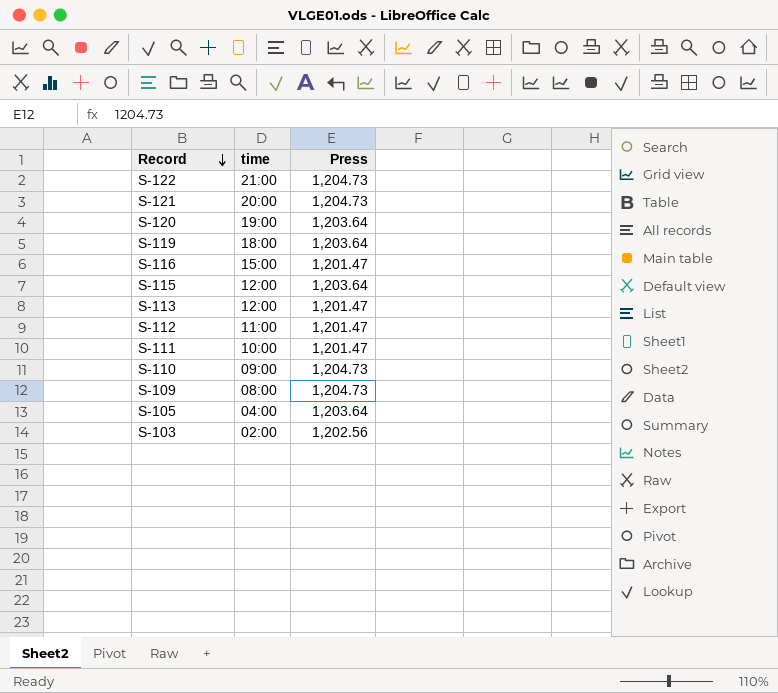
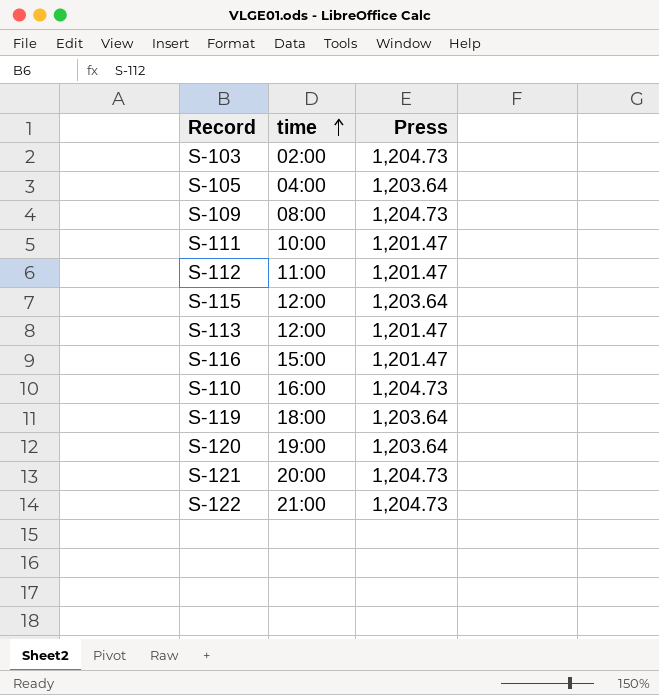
row order: Record descending -> time ascending
S-103 | Press: 1,202.56 -> 1,204.73
S-110 | time: 09:00 -> 16:00

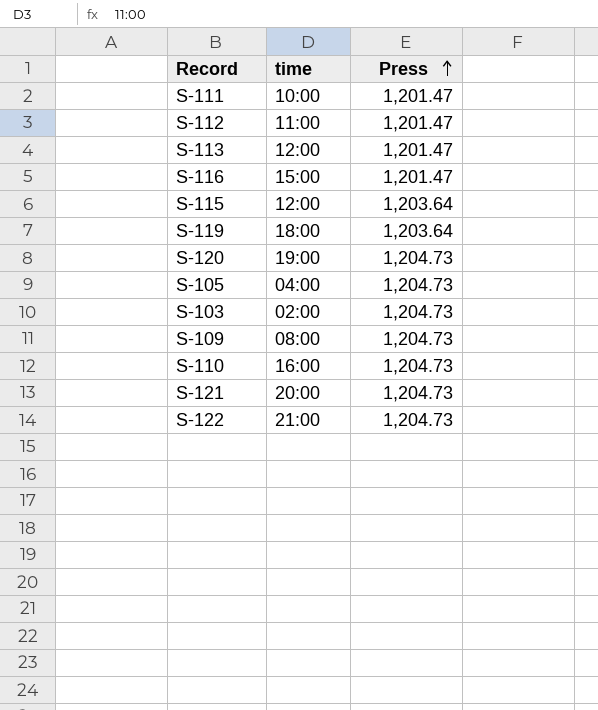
row order: time ascending -> Press ascending
S-120 | Press: 1,203.64 -> 1,204.73
S-105 | Press: 1,203.64 -> 1,204.73

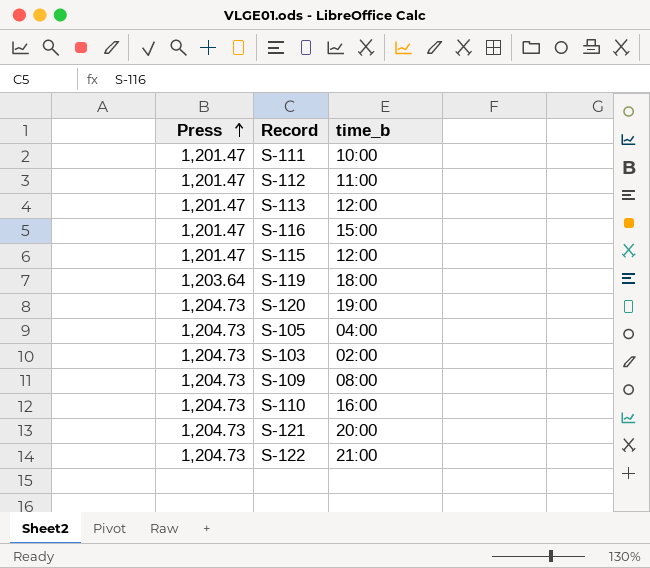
column Press | position: 3 -> 1
column name: time -> time_b
S-115 | Press: 1,203.64 -> 1,201.47

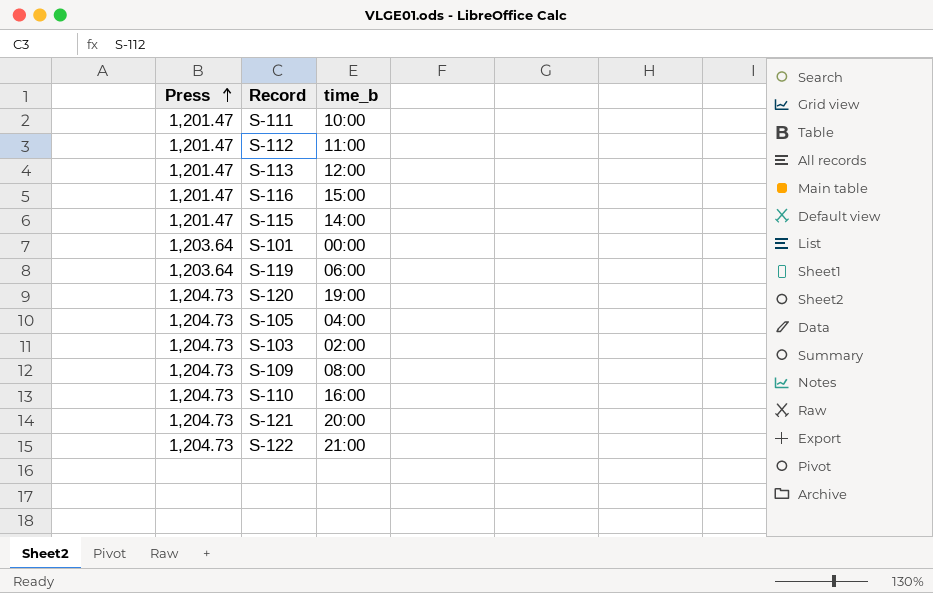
S-115 | time_b: 12:00 -> 14:00
row S-101: none -> 1,203.64 | 00:00
S-119 | time_b: 18:00 -> 06:00

